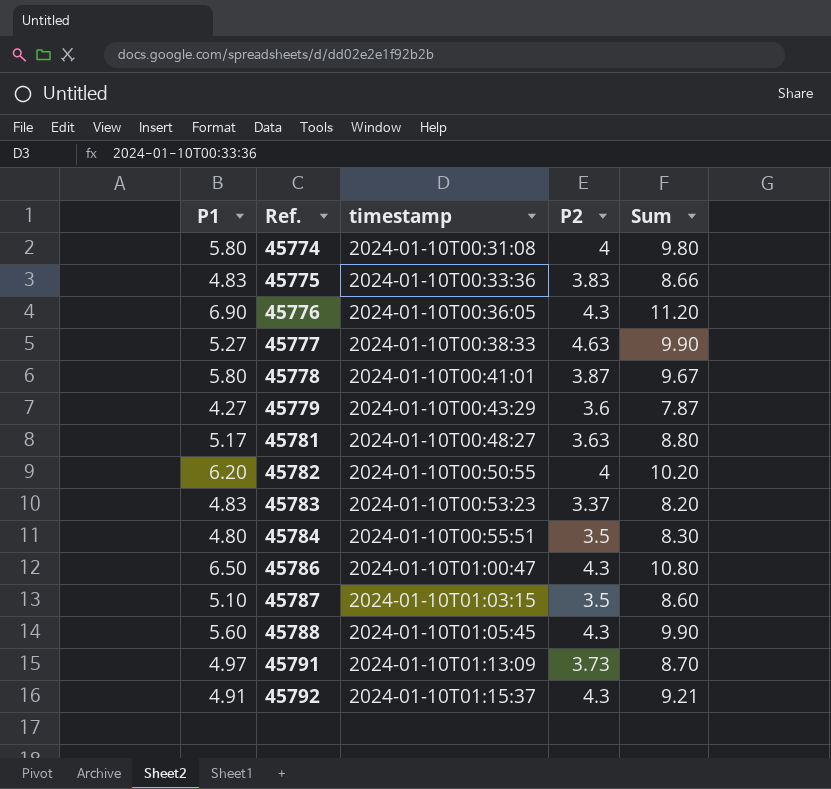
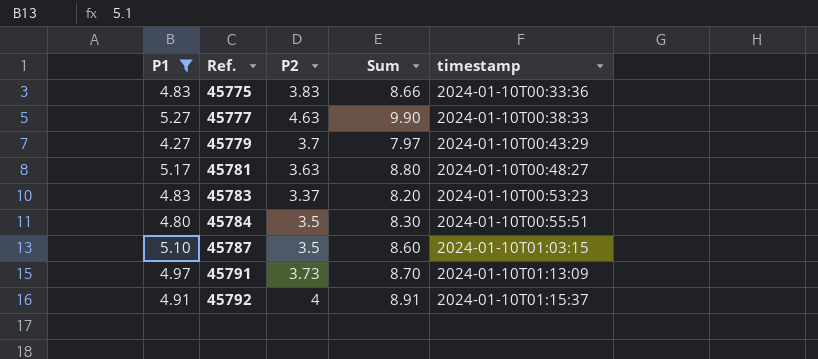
filter: none -> P1 <= 5.27
column timestamp | position: 3 -> 5
45779 | P2: 3.6 -> 3.7
45779 | Sum: 7.87 -> 7.97
45792 | P2: 4.3 -> 4
45792 | Sum: 9.21 -> 8.91

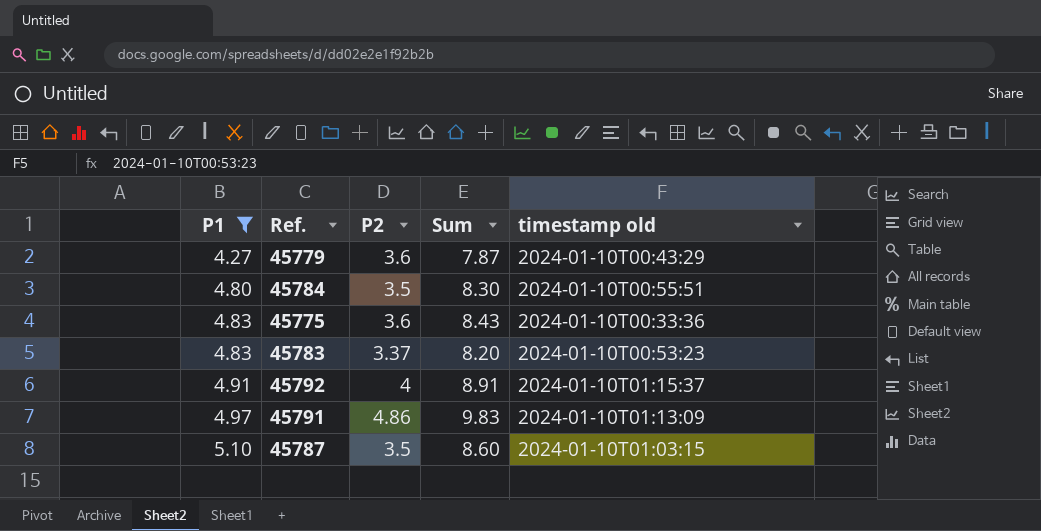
row order: Ref. ascending -> P1 ascending
column name: timestamp -> timestamp old
row 45777: 5.27 | 4.63 | 9.90 | 2024-01-10T00:38:33 -> none
row 45781: 5.17 | 3.63 | 8.80 | 2024-01-10T00:48:27 -> none
45779 | P2: 3.7 -> 3.6
45779 | Sum: 7.97 -> 7.87
45775 | P2: 3.83 -> 3.6
45775 | Sum: 8.66 -> 8.43
45791 | P2: 3.73 -> 4.86
45791 | Sum: 8.70 -> 9.83

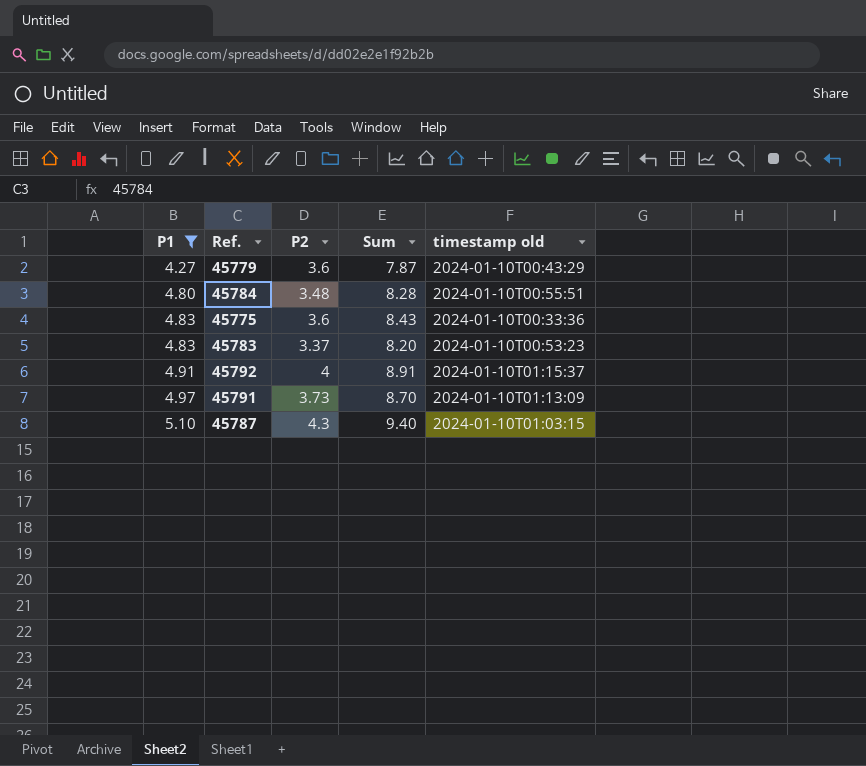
45784 | P2: 3.5 -> 3.48
45784 | Sum: 8.30 -> 8.28
45791 | P2: 4.86 -> 3.73
45791 | Sum: 9.83 -> 8.70
45787 | P2: 3.5 -> 4.3
45787 | Sum: 8.60 -> 9.40

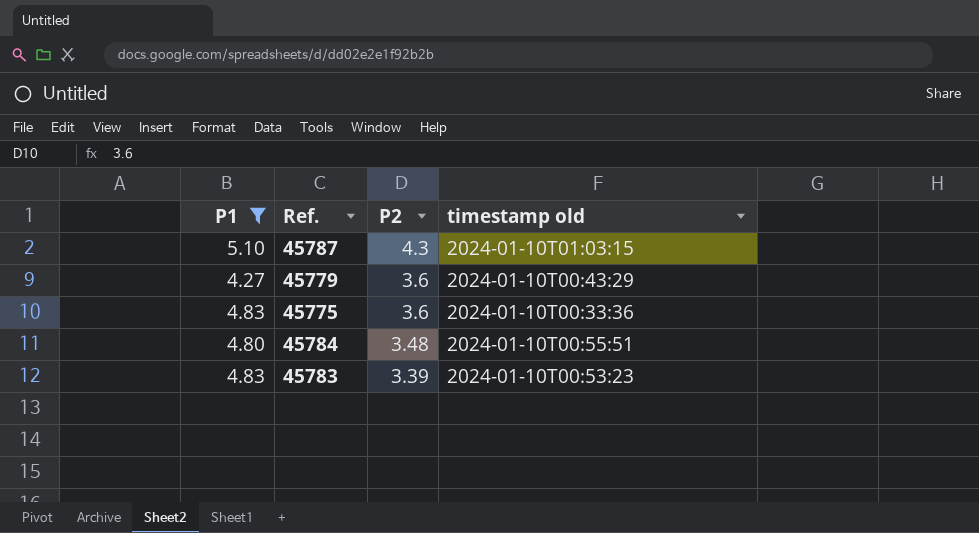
row order: P1 ascending -> P2 descending
column Sum | formula: [P1] + [P2] -> none
row 45792: 4.91 | 4 | 8.91 | 2024-01-10T01:15:37 -> none
row 45791: 4.97 | 3.73 | 8.70 | 2024-01-10T01:13:09 -> none
45783 | P2: 3.37 -> 3.39

